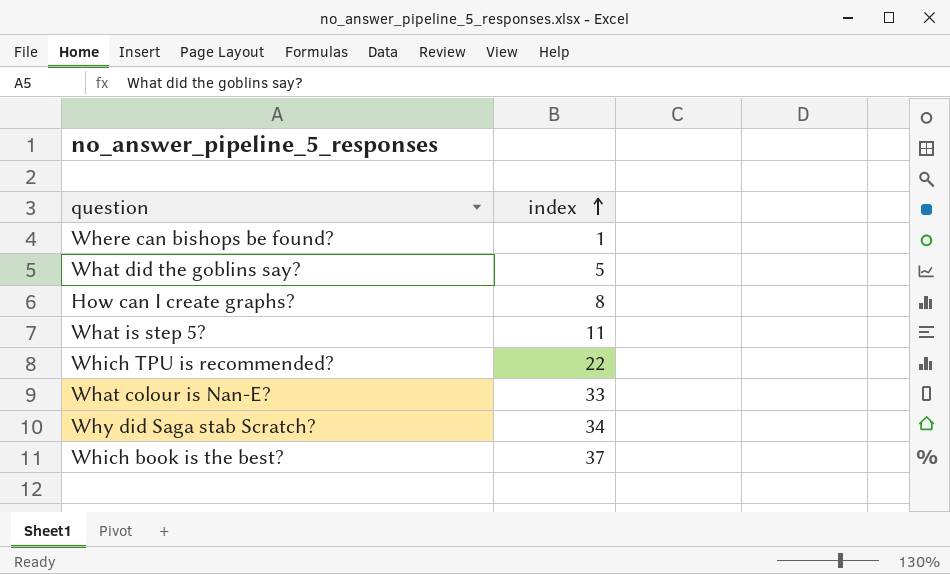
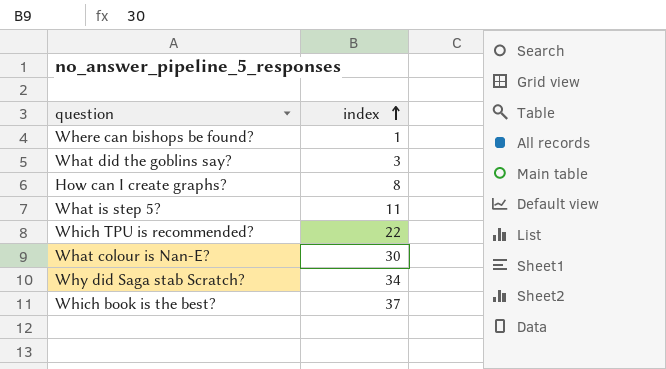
What did the goblins say? | index: 5 -> 3
What colour is Nan-E? | index: 33 -> 30

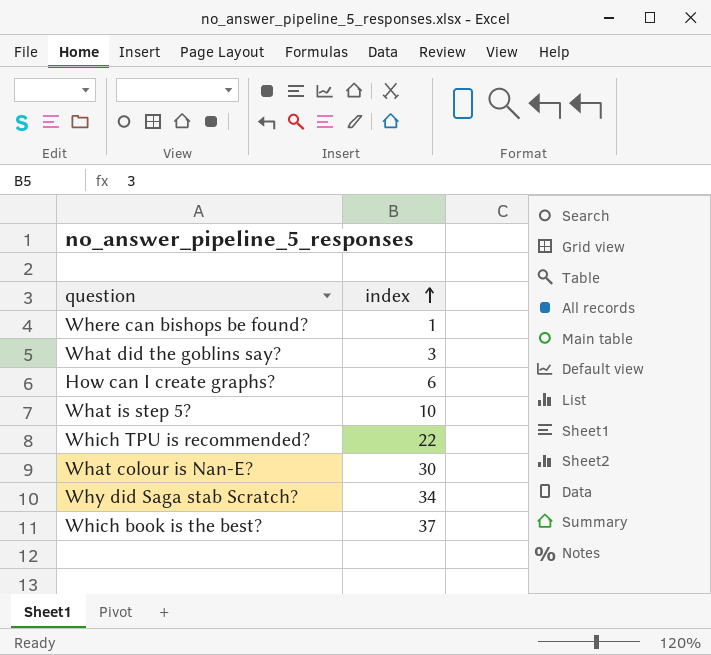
How can I create graphs? | index: 8 -> 6
What is step 5? | index: 11 -> 10

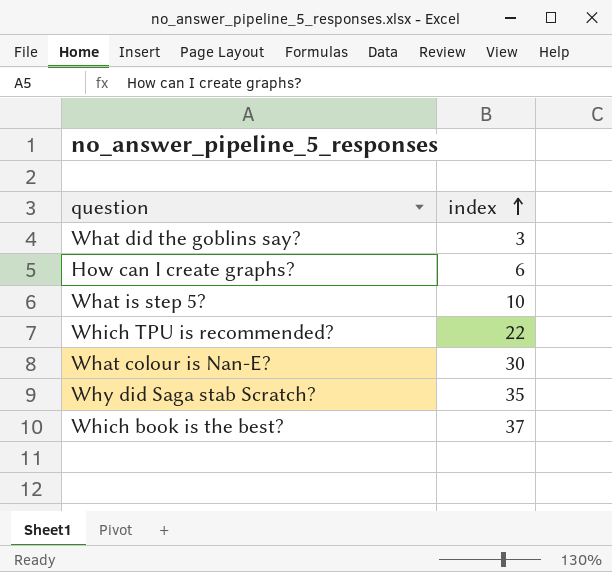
row Where can bishops be found?: 1 -> none
Why did Saga stab Scratch? | index: 34 -> 35

